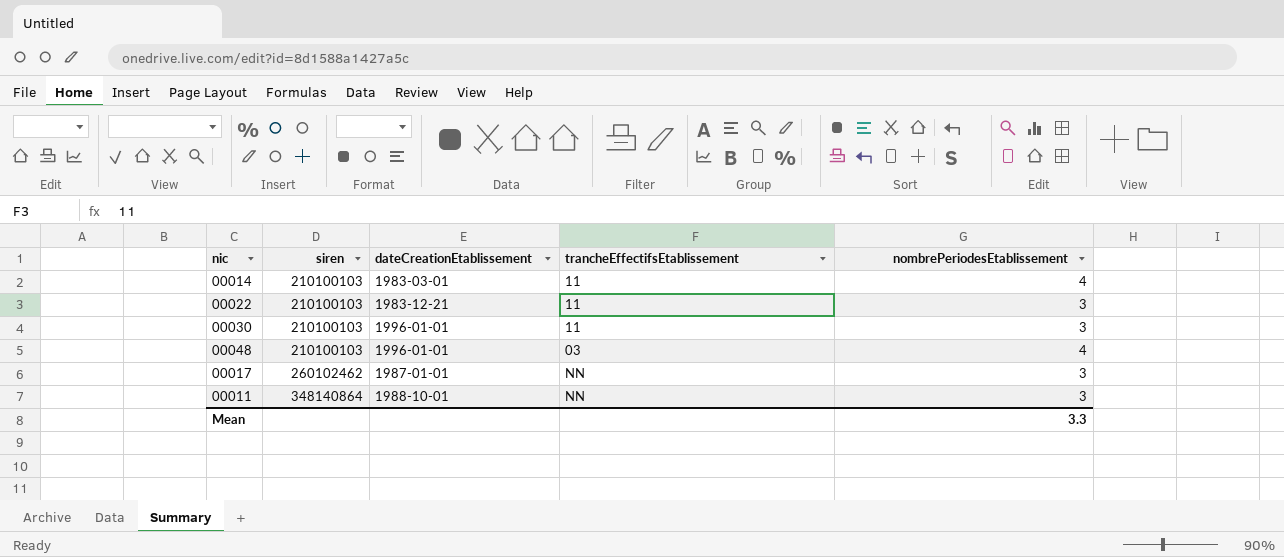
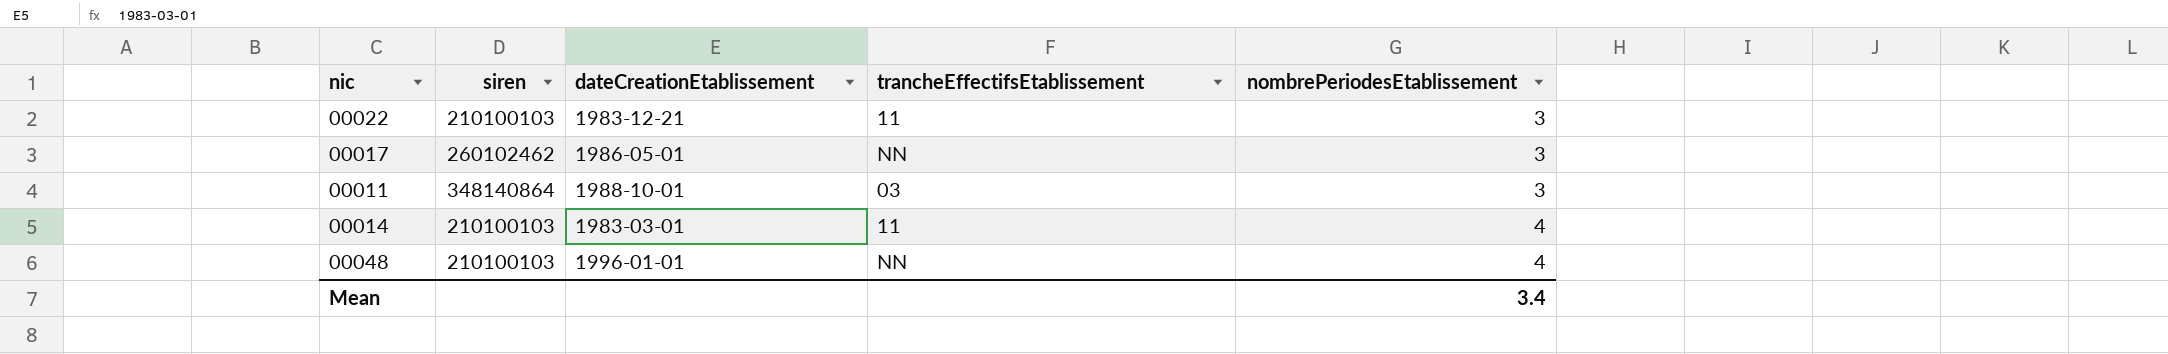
row order: siren ascending -> nombrePeriodesEtablissement ascending
row 00030: 210100103 | 1996-01-01 | 11 | 3 -> none
00017 | dateCreationEtablissement: 1987-01-01 -> 1986-05-01
00011 | trancheEffectifsEtablissement: NN -> 03
00048 | trancheEffectifsEtablissement: 03 -> NN
Mean | nombrePeriodesEtablissement: 3.3 -> 3.4

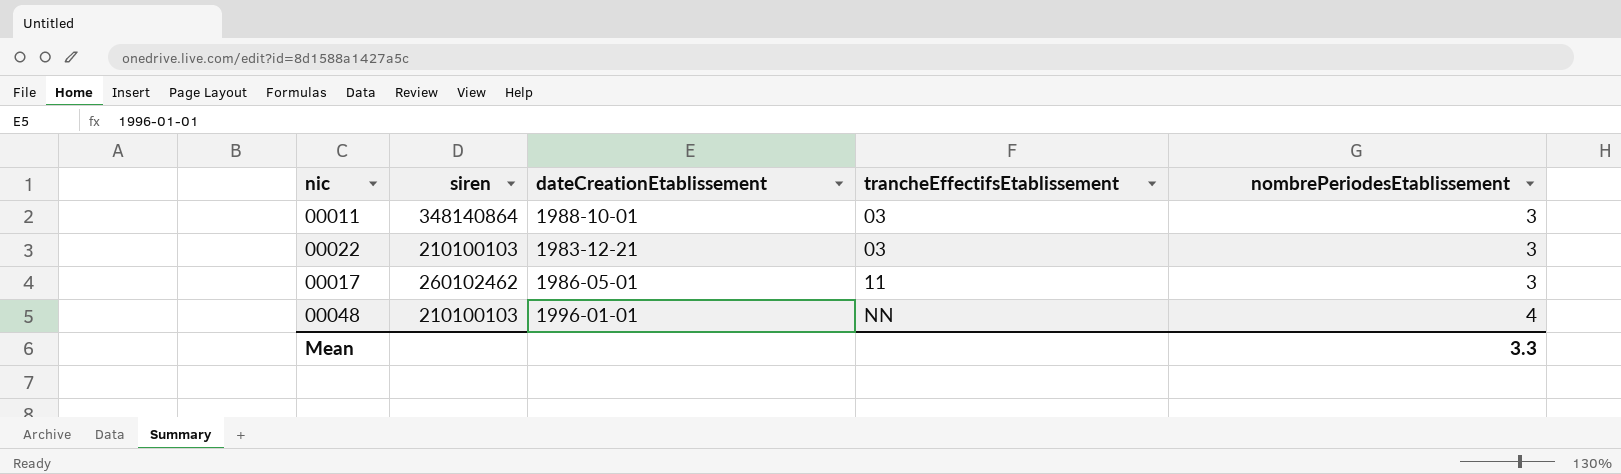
row order: nombrePeriodesEtablissement ascending -> trancheEffectifsEtablissement ascending
row 00014: 210100103 | 1983-03-01 | 11 | 4 -> none
00022 | trancheEffectifsEtablissement: 11 -> 03
00017 | trancheEffectifsEtablissement: NN -> 11
Mean | nombrePeriodesEtablissement: 3.4 -> 3.3

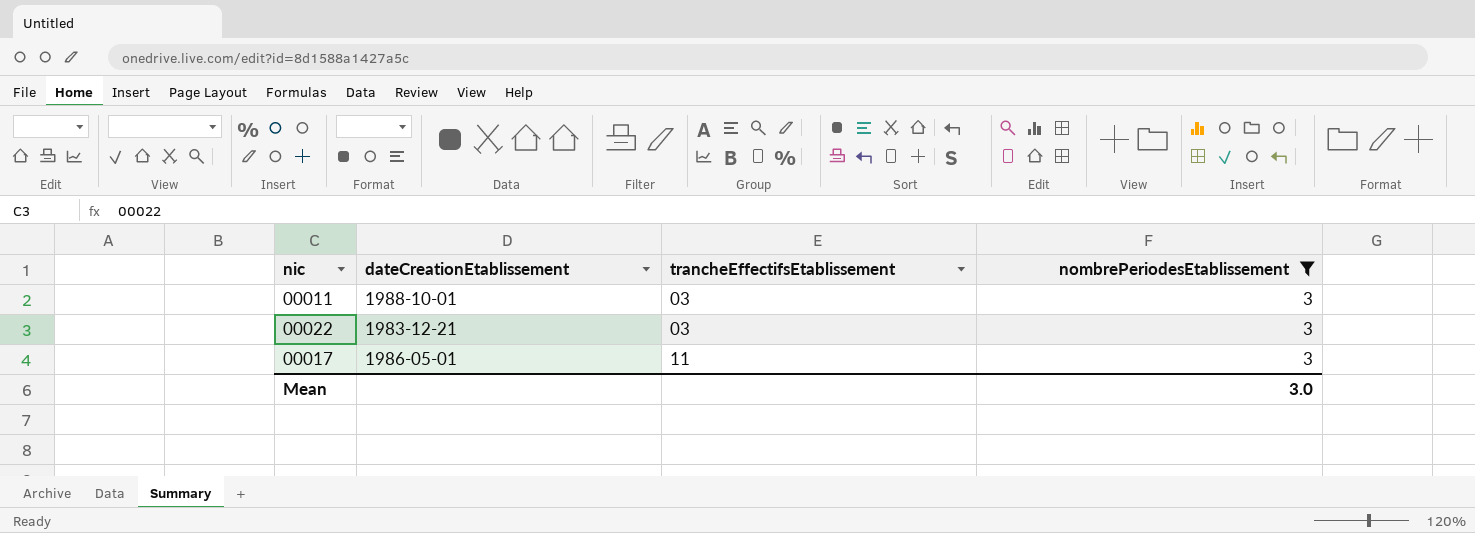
filter: none -> nombrePeriodesEtablissement = 3
column siren | position: 2 -> none
Mean | nombrePeriodesEtablissement: 3.3 -> 3.0

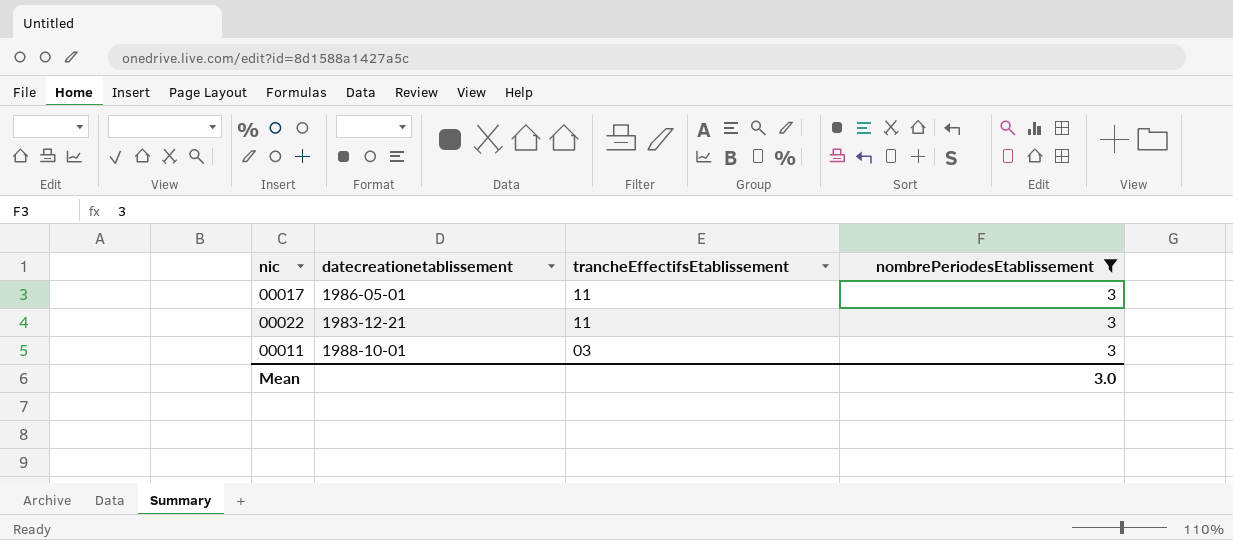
row order: trancheEffectifsEtablissement ascending -> trancheEffectifsEtablissement descending
column name: dateCreationEtablissement -> datecreationetablissement
00022 | trancheEffectifsEtablissement: 03 -> 11

